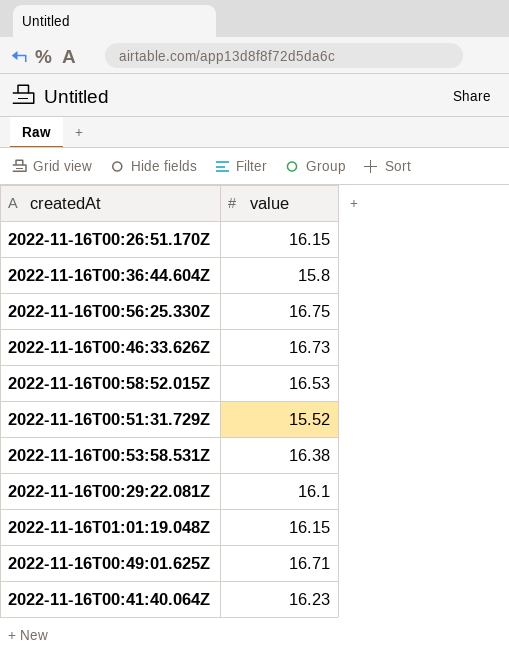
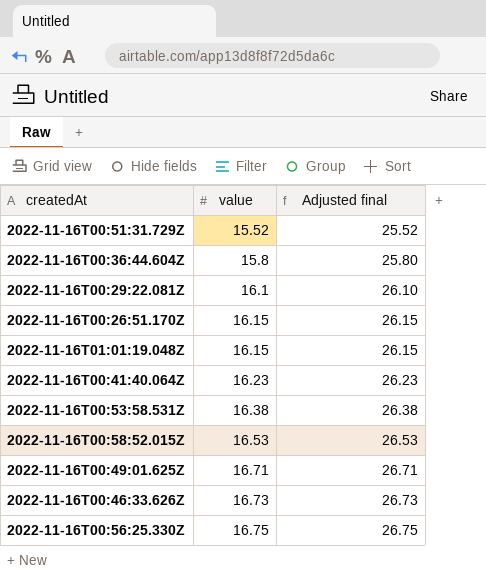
row order: none -> value ascending
column Adjusted final | formula: none -> [value] + 10

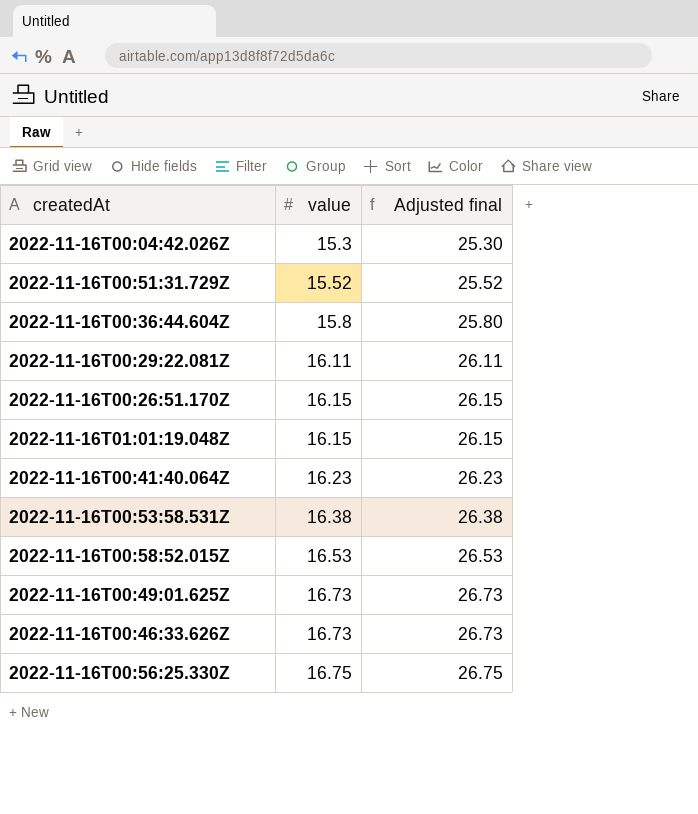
row 2022-11-16T00:04:42.026Z: none -> 15.3 | 25.30
2022-11-16T00:29:22.081Z | value: 16.1 -> 16.11
2022-11-16T00:29:22.081Z | Adjusted final: 26.10 -> 26.11
2022-11-16T00:49:01.625Z | value: 16.71 -> 16.73
2022-11-16T00:49:01.625Z | Adjusted final: 26.71 -> 26.73

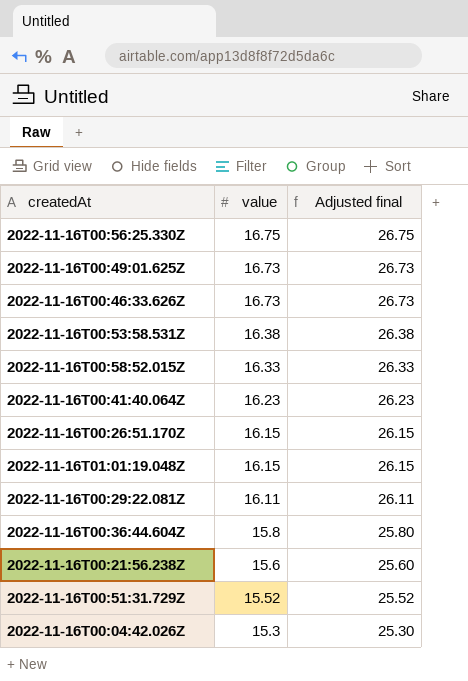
row order: value ascending -> value descending
2022-11-16T00:58:52.015Z | value: 16.53 -> 16.33
2022-11-16T00:58:52.015Z | Adjusted final: 26.53 -> 26.33
row 2022-11-16T00:21:56.238Z: none -> 15.6 | 25.60

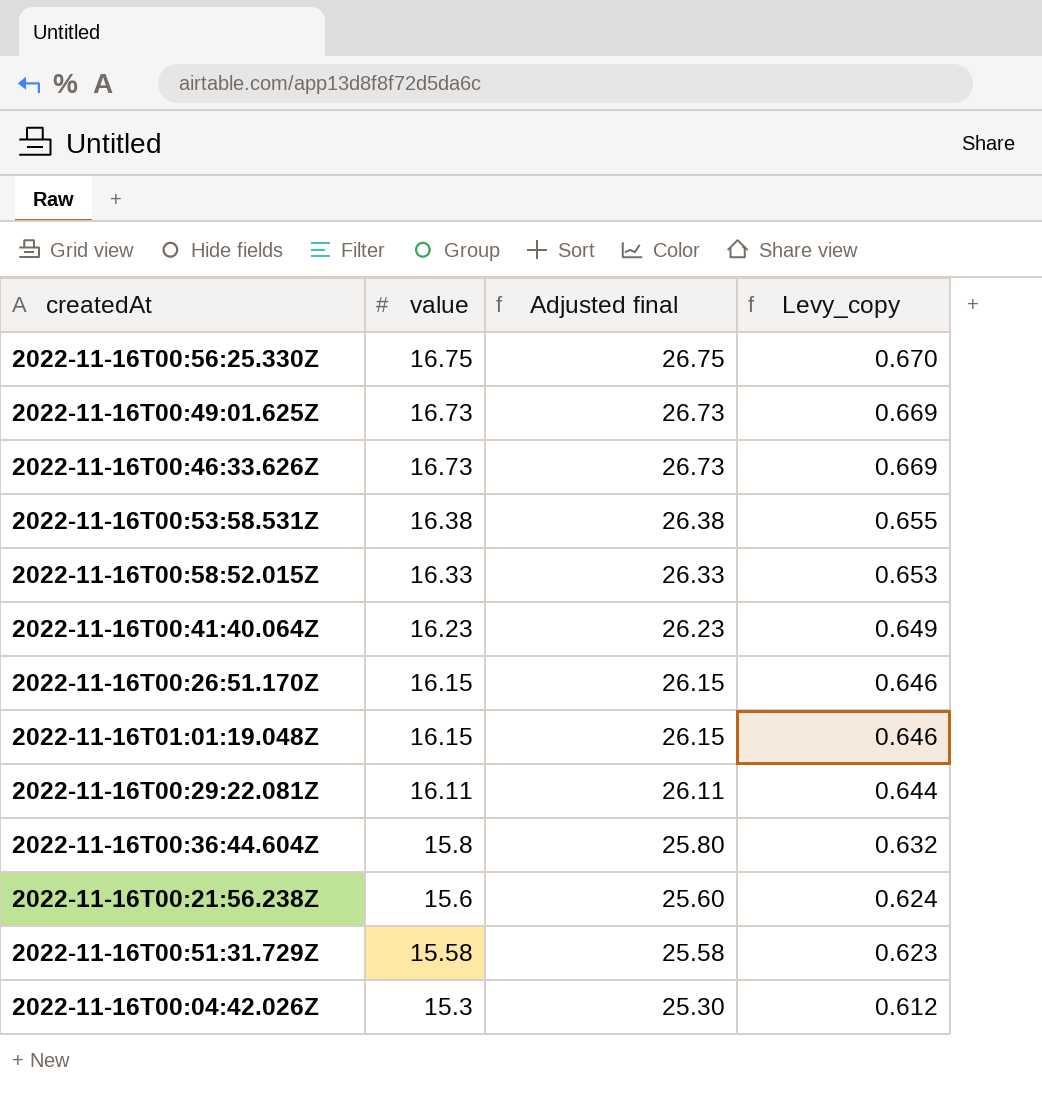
column Levy_copy | formula: none -> [value] * 0.04
2022-11-16T00:51:31.729Z | value: 15.52 -> 15.58
2022-11-16T00:51:31.729Z | Adjusted final: 25.52 -> 25.58

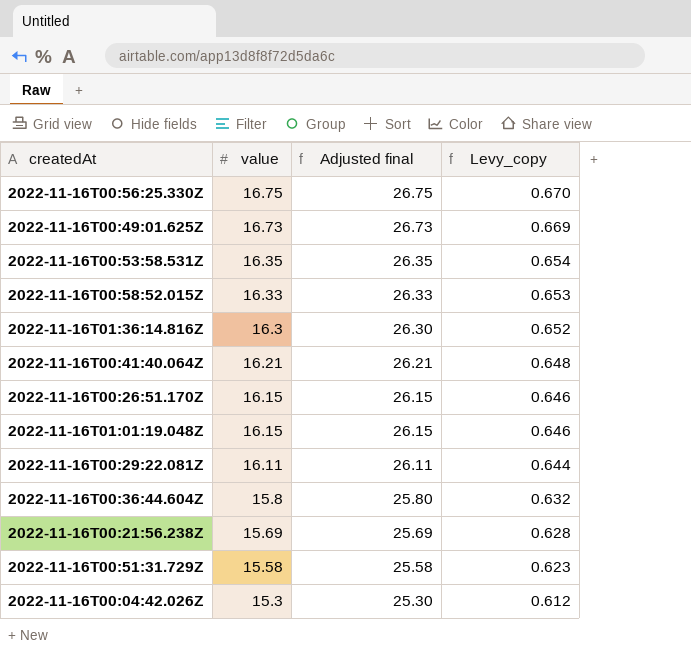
row 2022-11-16T00:46:33.626Z: 16.73 | 26.73 | 0.669 -> none
2022-11-16T00:53:58.531Z | value: 16.38 -> 16.35
2022-11-16T00:53:58.531Z | Adjusted final: 26.38 -> 26.35
2022-11-16T00:53:58.531Z | Levy_copy: 0.655 -> 0.654
row 2022-11-16T01:36:14.816Z: none -> 16.3 | 26.30 | 0.652
2022-11-16T00:41:40.064Z | value: 16.23 -> 16.21
2022-11-16T00:41:40.064Z | Adjusted final: 26.23 -> 26.21
2022-11-16T00:41:40.064Z | Levy_copy: 0.649 -> 0.648
2022-11-16T00:21:56.238Z | value: 15.6 -> 15.69
2022-11-16T00:21:56.238Z | Adjusted final: 25.60 -> 25.69
2022-11-16T00:21:56.238Z | Levy_copy: 0.624 -> 0.628

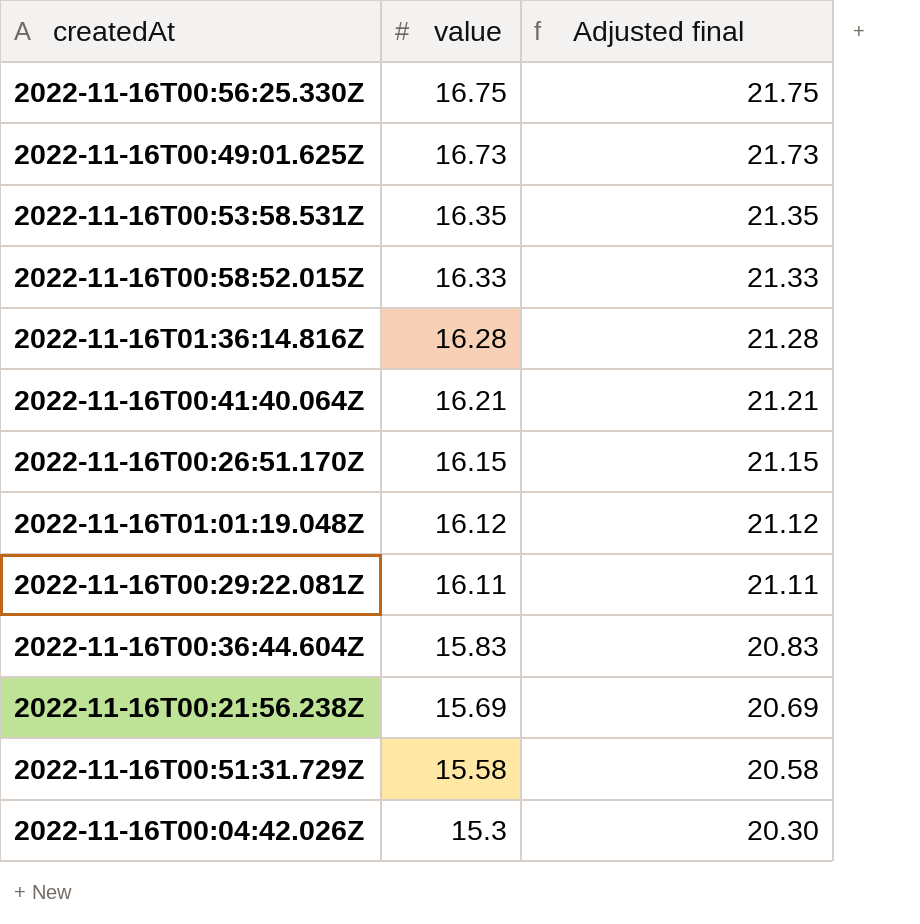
column Levy_copy | formula: [value] * 0.04 -> none
column Adjusted final | formula: [value] + 10 -> [value] + 5
2022-11-16T01:36:14.816Z | value: 16.3 -> 16.28
2022-11-16T01:01:19.048Z | value: 16.15 -> 16.12
2022-11-16T00:36:44.604Z | value: 15.8 -> 15.83

